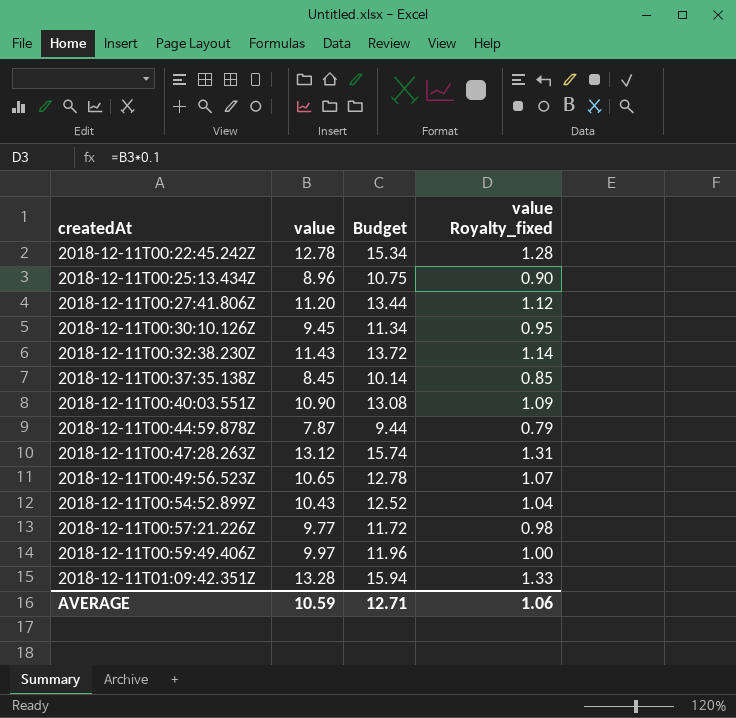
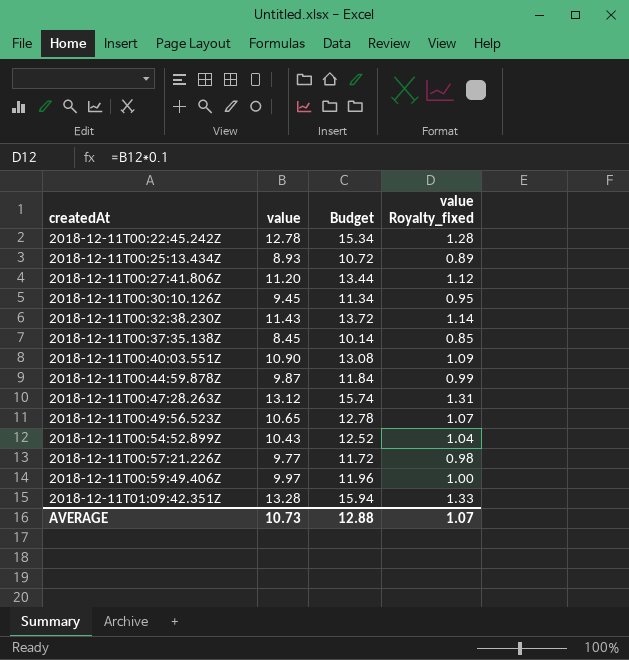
2018-12-11T00:25:13.434Z | value: 8.96 -> 8.93
2018-12-11T00:25:13.434Z | Budget: 10.75 -> 10.72
2018-12-11T00:25:13.434Z | value Royalty_fixed: 0.90 -> 0.89
2018-12-11T00:44:59.878Z | value: 7.87 -> 9.87
2018-12-11T00:44:59.878Z | Budget: 9.44 -> 11.84
2018-12-11T00:44:59.878Z | value Royalty_fixed: 0.79 -> 0.99
AVERAGE | value: 10.59 -> 10.73
AVERAGE | Budget: 12.71 -> 12.88
AVERAGE | value Royalty_fixed: 1.06 -> 1.07

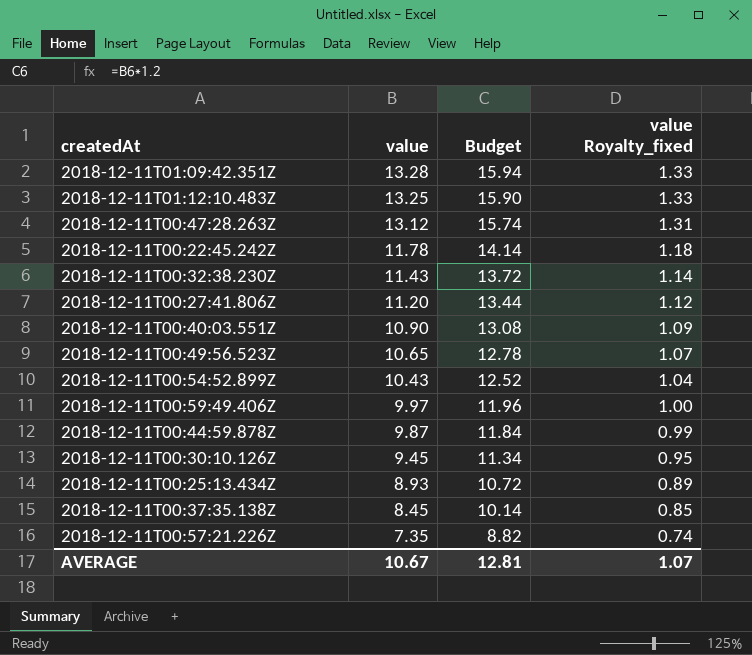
row order: createdAt ascending -> value descending
row 2018-12-11T01:12:10.483Z: none -> 13.25 | 15.90 | 1.33
2018-12-11T00:22:45.242Z | value: 12.78 -> 11.78
2018-12-11T00:22:45.242Z | Budget: 15.34 -> 14.14
2018-12-11T00:22:45.242Z | value Royalty_fixed: 1.28 -> 1.18
2018-12-11T00:57:21.226Z | value: 9.77 -> 7.35
2018-12-11T00:57:21.226Z | Budget: 11.72 -> 8.82
2018-12-11T00:57:21.226Z | value Royalty_fixed: 0.98 -> 0.74
AVERAGE | value: 10.73 -> 10.67
AVERAGE | Budget: 12.88 -> 12.81

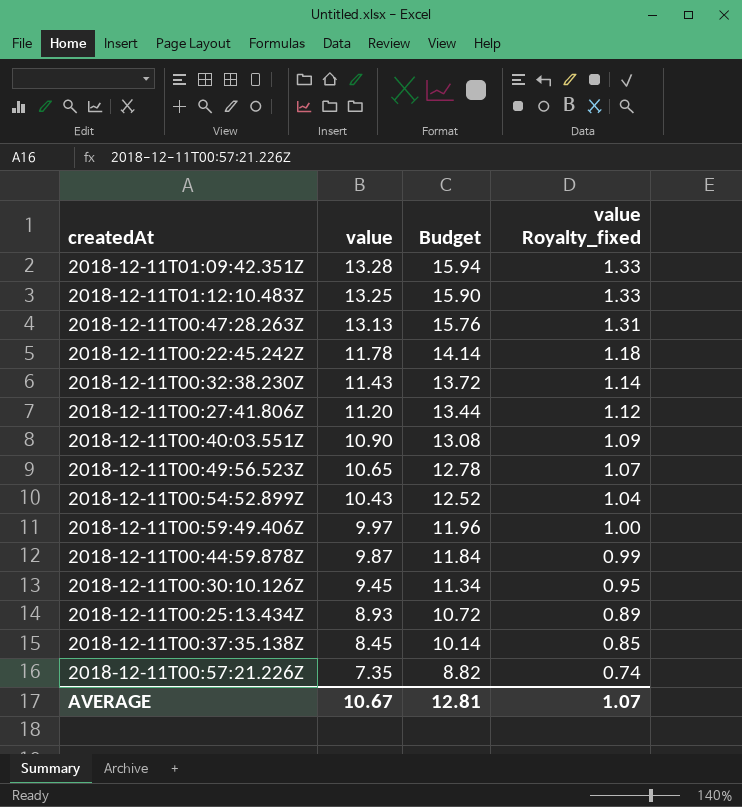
2018-12-11T00:47:28.263Z | value: 13.12 -> 13.13
2018-12-11T00:47:28.263Z | Budget: 15.74 -> 15.76

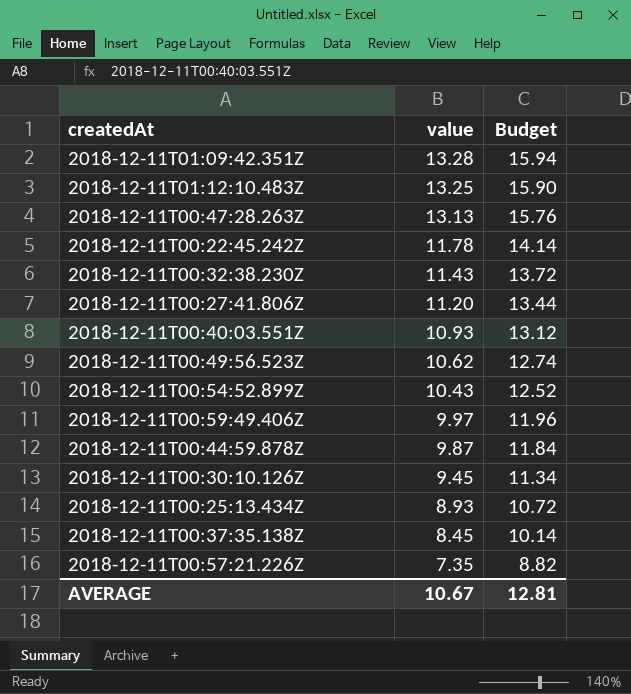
column value Royalty_fixed | formula: [value] * 0.1 -> none
2018-12-11T00:40:03.551Z | value: 10.90 -> 10.93
2018-12-11T00:40:03.551Z | Budget: 13.08 -> 13.12
2018-12-11T00:49:56.523Z | value: 10.65 -> 10.62
2018-12-11T00:49:56.523Z | Budget: 12.78 -> 12.74

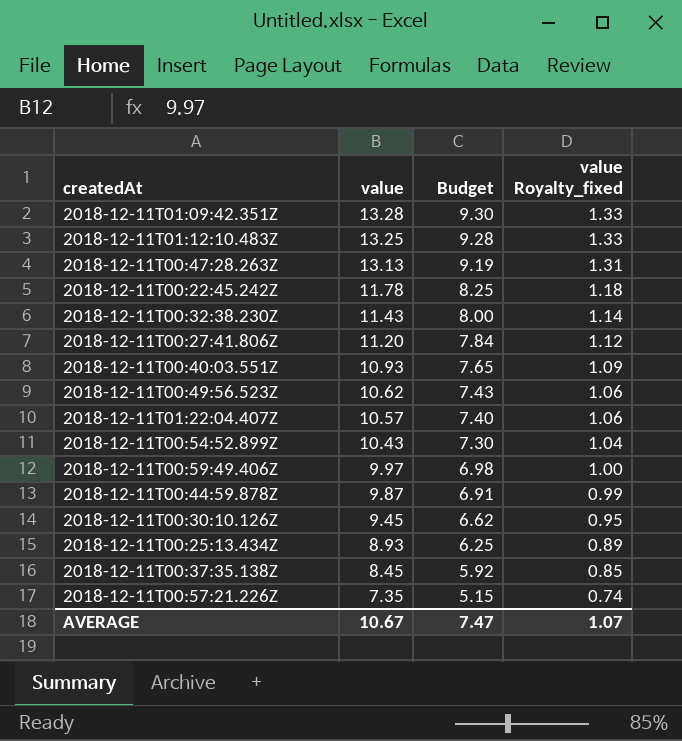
column Budget | formula: [value] * 1.2 -> [value] * 0.7
column value Royalty_fixed | formula: none -> [value] * 0.1
row 2018-12-11T01:22:04.407Z: none -> 10.57 | 7.40 | 1.06
AVERAGE | Budget: 12.81 -> 7.47

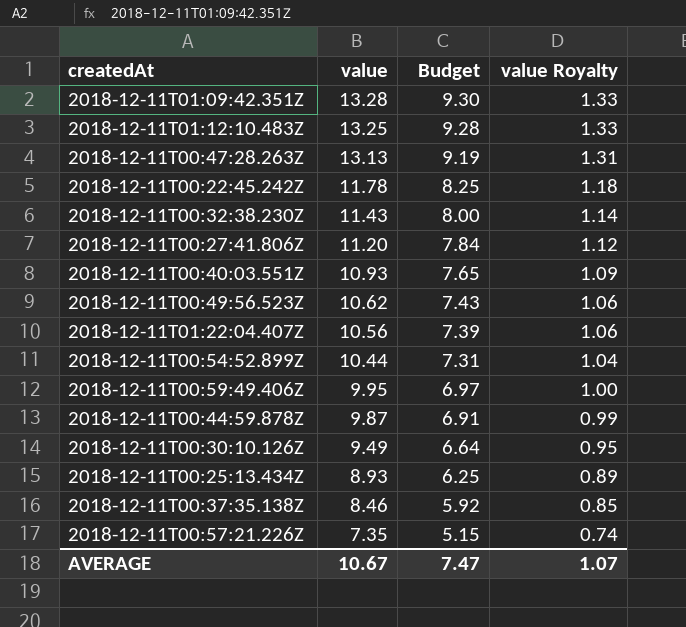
column name: value Royalty_fixed -> value Royalty
2018-12-11T01:22:04.407Z | value: 10.57 -> 10.56
2018-12-11T01:22:04.407Z | Budget: 7.40 -> 7.39
2018-12-11T00:54:52.899Z | value: 10.43 -> 10.44
2018-12-11T00:54:52.899Z | Budget: 7.30 -> 7.31
2018-12-11T00:59:49.406Z | value: 9.97 -> 9.95
2018-12-11T00:59:49.406Z | Budget: 6.98 -> 6.97
2018-12-11T00:30:10.126Z | value: 9.45 -> 9.49
2018-12-11T00:30:10.126Z | Budget: 6.62 -> 6.64
2018-12-11T00:37:35.138Z | value: 8.45 -> 8.46

